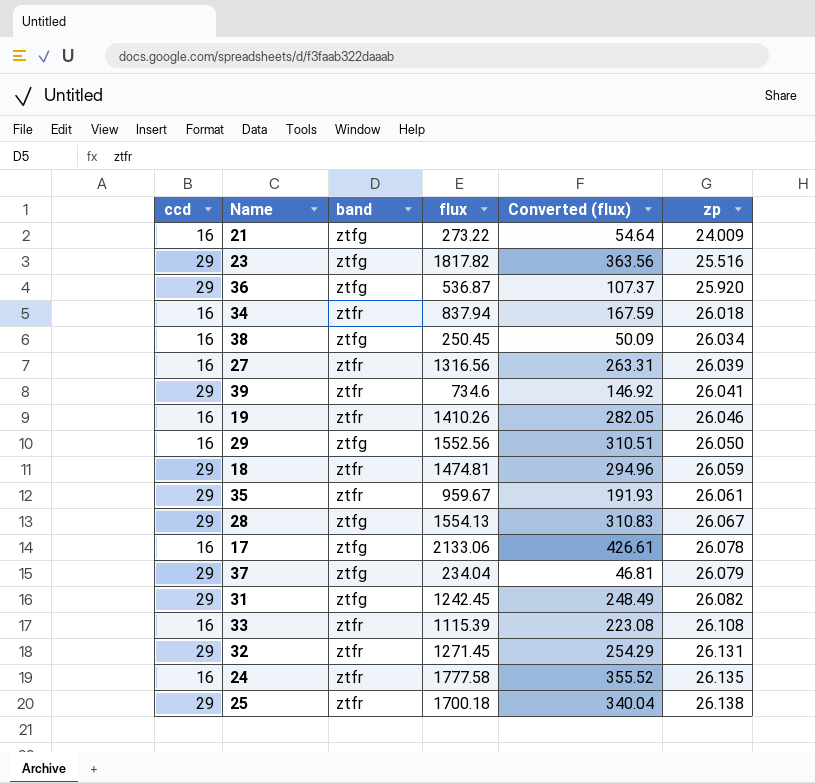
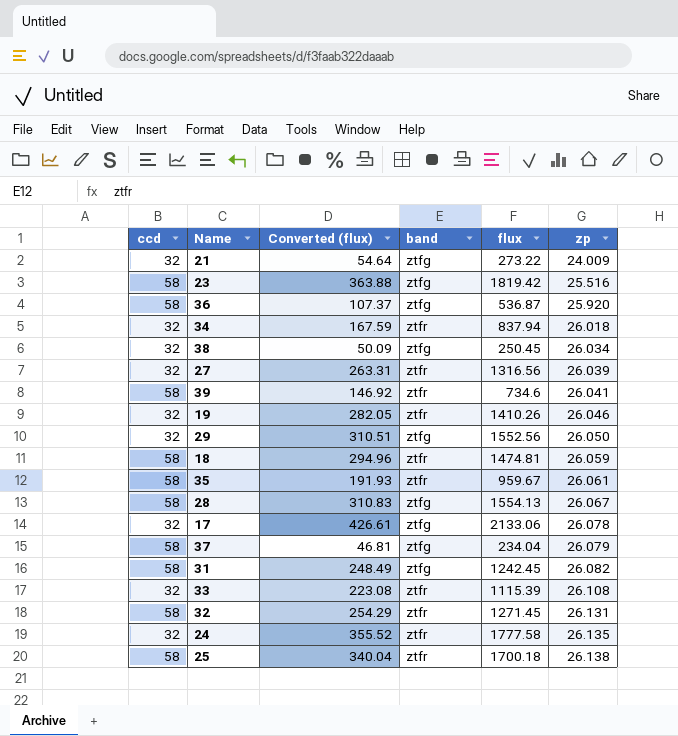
column Converted (flux) | position: 5 -> 3
21 | ccd: 16 -> 32
23 | ccd: 29 -> 58
23 | Converted (flux): 363.56 -> 363.88
23 | flux: 1817.82 -> 1819.42
36 | ccd: 29 -> 58
34 | ccd: 16 -> 32
38 | ccd: 16 -> 32
27 | ccd: 16 -> 32
39 | ccd: 29 -> 58
19 | ccd: 16 -> 32
29 | ccd: 16 -> 32
18 | ccd: 29 -> 58
35 | ccd: 29 -> 58
28 | ccd: 29 -> 58
17 | ccd: 16 -> 32
37 | ccd: 29 -> 58
31 | ccd: 29 -> 58
33 | ccd: 16 -> 32
32 | ccd: 29 -> 58
24 | ccd: 16 -> 32
25 | ccd: 29 -> 58

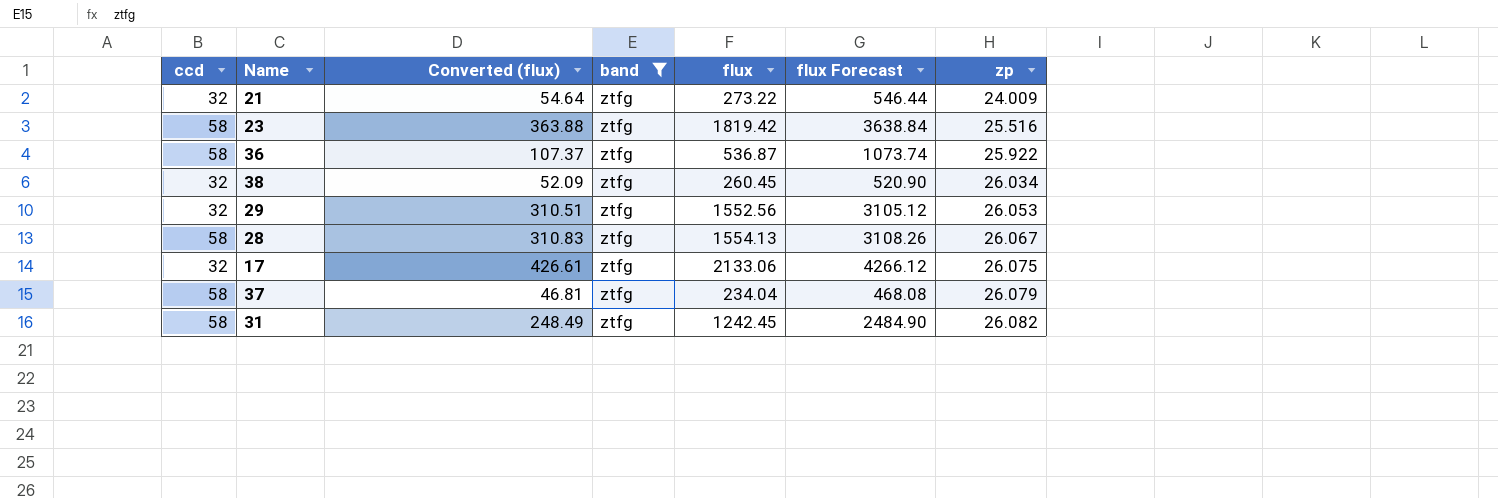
filter: none -> band = ztfg
column flux Forecast | formula: none -> [flux] * 2
36 | zp: 25.920 -> 25.922
38 | Converted (flux): 50.09 -> 52.09
38 | flux: 250.45 -> 260.45
29 | zp: 26.050 -> 26.053
17 | zp: 26.078 -> 26.075

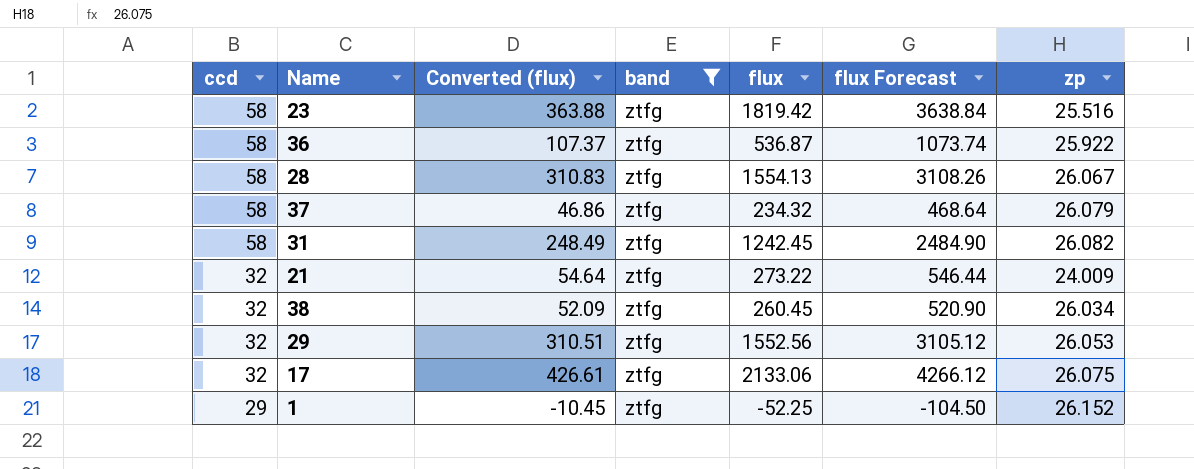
row order: zp ascending -> ccd descending
37 | Converted (flux): 46.81 -> 46.86
37 | flux: 234.04 -> 234.32
37 | flux Forecast: 468.08 -> 468.64
row 1: none -> 29 | -10.45 | ztfg | -52.25 | -104.50 | 26.152

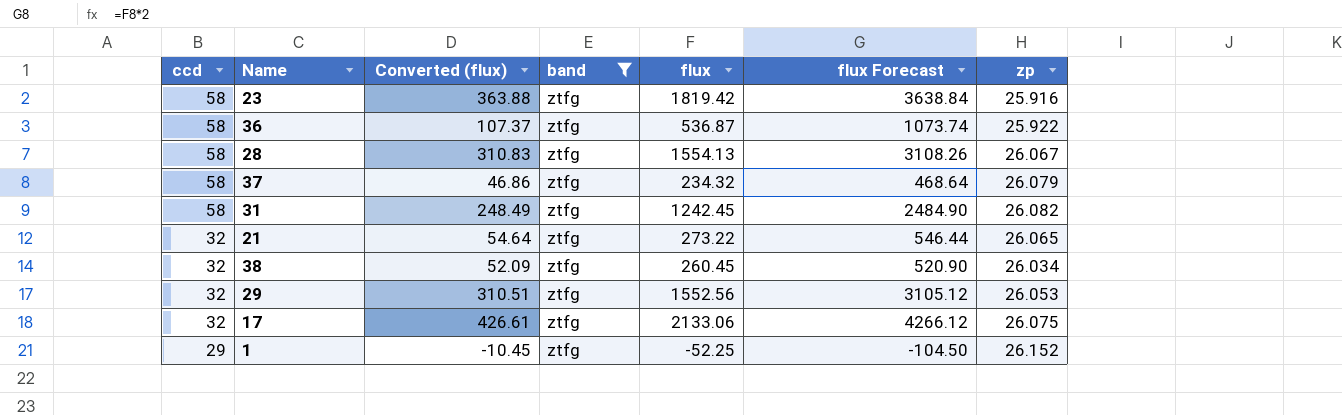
23 | zp: 25.516 -> 25.916
21 | zp: 24.009 -> 26.065

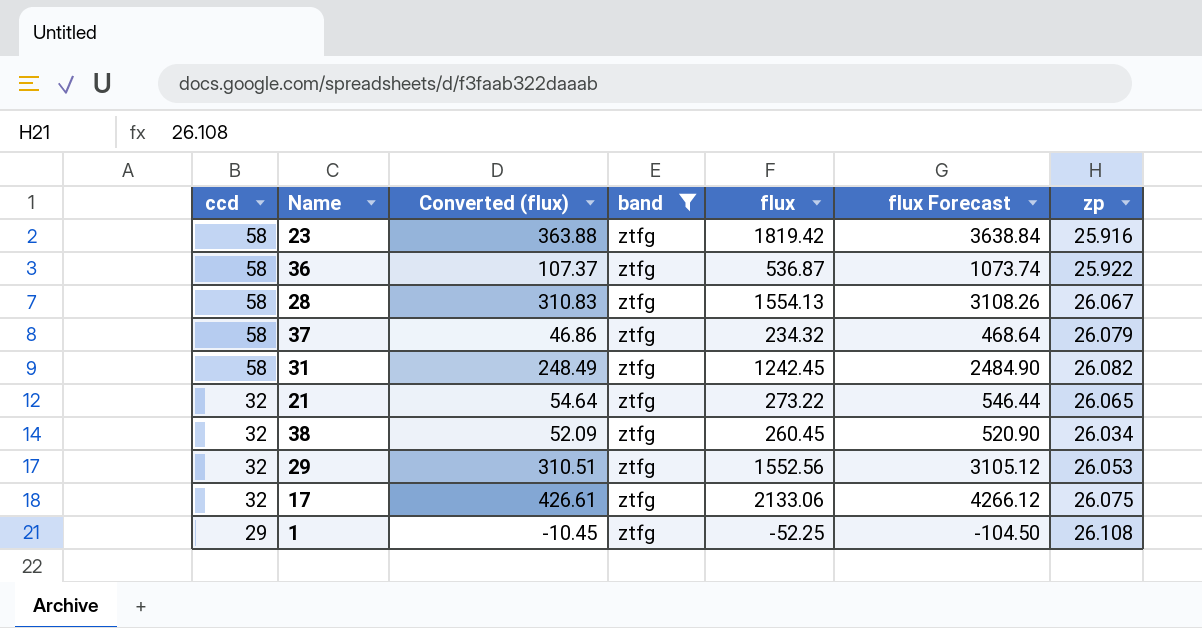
1 | zp: 26.152 -> 26.108

